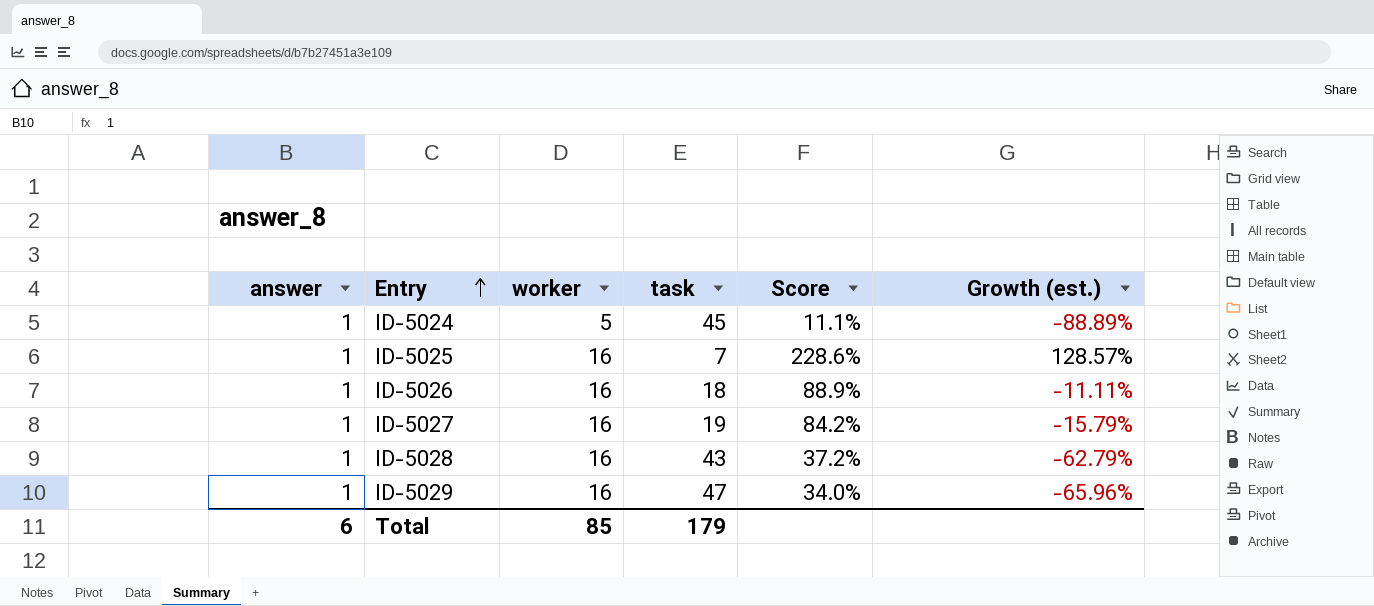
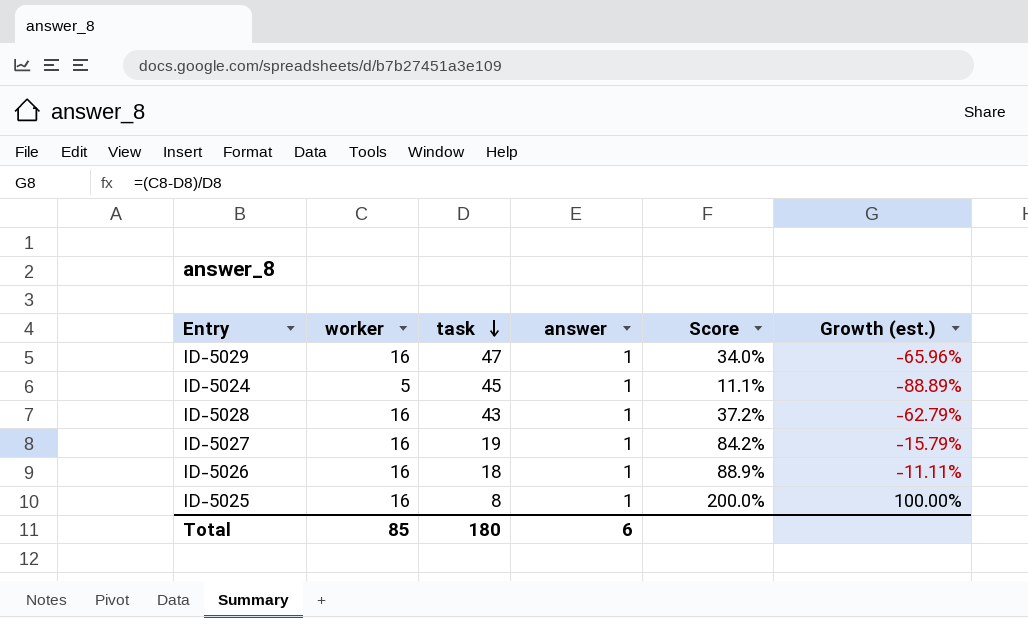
row order: Entry ascending -> task descending
column answer | position: 1 -> 4
ID-5025 | task: 7 -> 8
ID-5025 | Score: 228.6% -> 200.0%
ID-5025 | Growth (est.): 128.57% -> 100.00%
Total | task: 179 -> 180

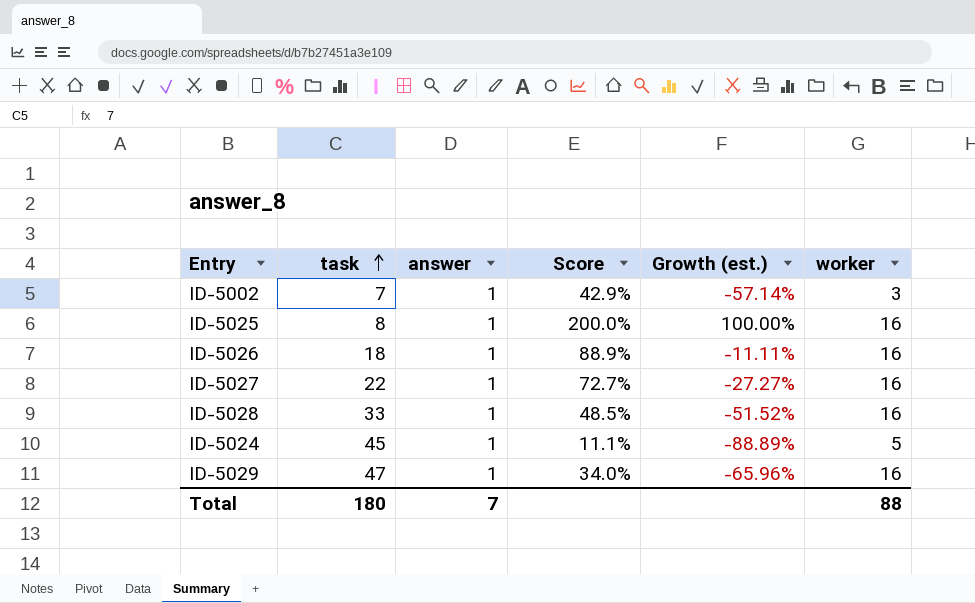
row order: task descending -> task ascending
column worker | position: 2 -> 6
row ID-5002: none -> 7 | 1 | 42.9% | -57.14% | 3
ID-5027 | task: 19 -> 22
ID-5027 | Score: 84.2% -> 72.7%
ID-5027 | Growth (est.): -15.79% -> -27.27%
ID-5028 | task: 43 -> 33
ID-5028 | Score: 37.2% -> 48.5%
ID-5028 | Growth (est.): -62.79% -> -51.52%
Total | answer: 6 -> 7
Total | worker: 85 -> 88

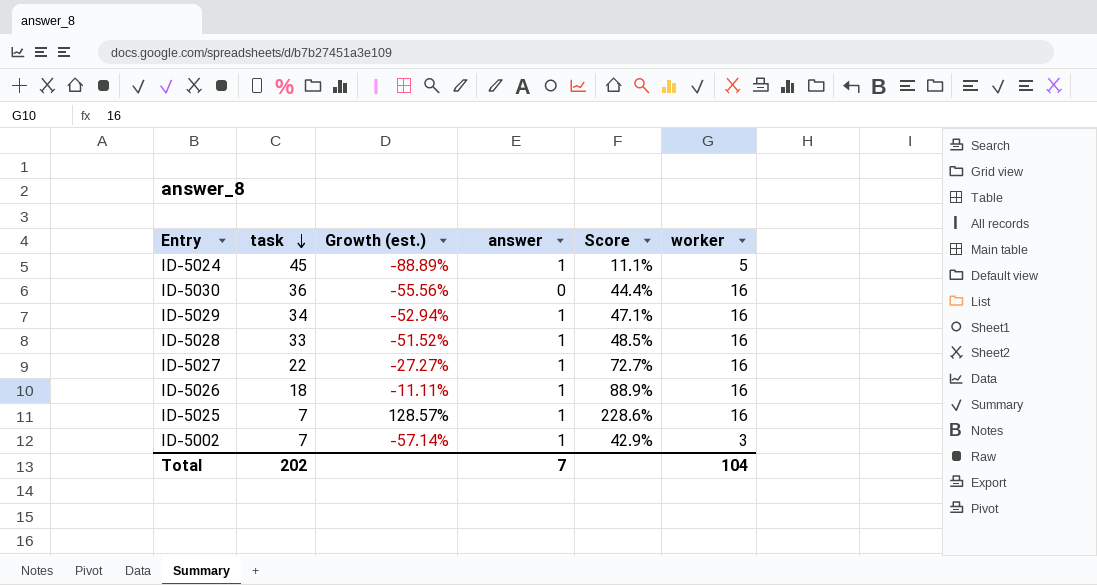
row order: task ascending -> task descending
column Growth (est.) | position: 5 -> 3
row ID-5030: none -> 36 | -55.56% | 0 | 44.4% | 16
ID-5029 | task: 47 -> 34
ID-5029 | Growth (est.): -65.96% -> -52.94%
ID-5029 | Score: 34.0% -> 47.1%
ID-5025 | task: 8 -> 7
ID-5025 | Growth (est.): 100.00% -> 128.57%
ID-5025 | Score: 200.0% -> 228.6%
Total | task: 180 -> 202
Total | worker: 88 -> 104

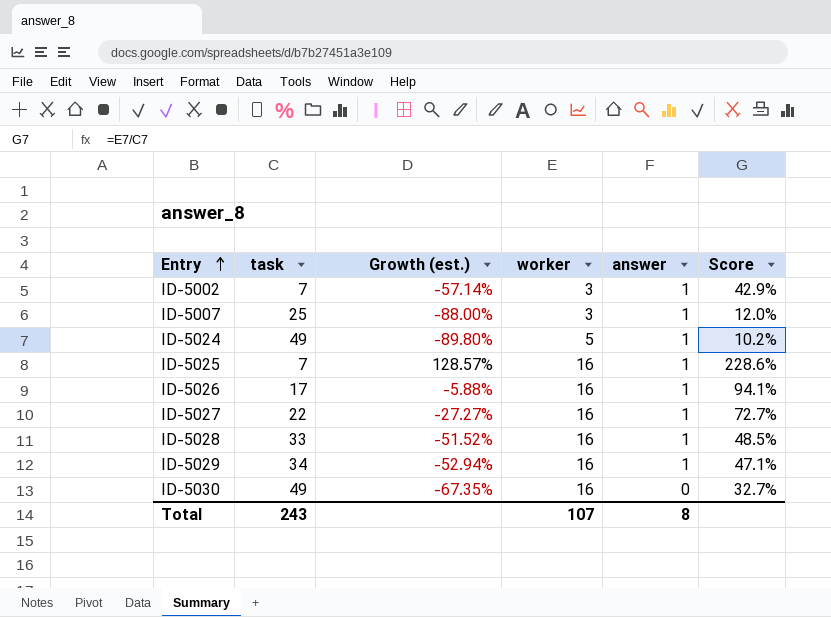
row order: task descending -> Entry ascending
column worker | position: 6 -> 4
row ID-5007: none -> 25 | -88.00% | 3 | 1 | 12.0%
ID-5024 | task: 45 -> 49
ID-5024 | Growth (est.): -88.89% -> -89.80%
ID-5024 | Score: 11.1% -> 10.2%
ID-5026 | task: 18 -> 17
ID-5026 | Growth (est.): -11.11% -> -5.88%
ID-5026 | Score: 88.9% -> 94.1%
ID-5030 | task: 36 -> 49
ID-5030 | Growth (est.): -55.56% -> -67.35%
ID-5030 | Score: 44.4% -> 32.7%
Total | task: 202 -> 243
Total | worker: 104 -> 107
Total | answer: 7 -> 8

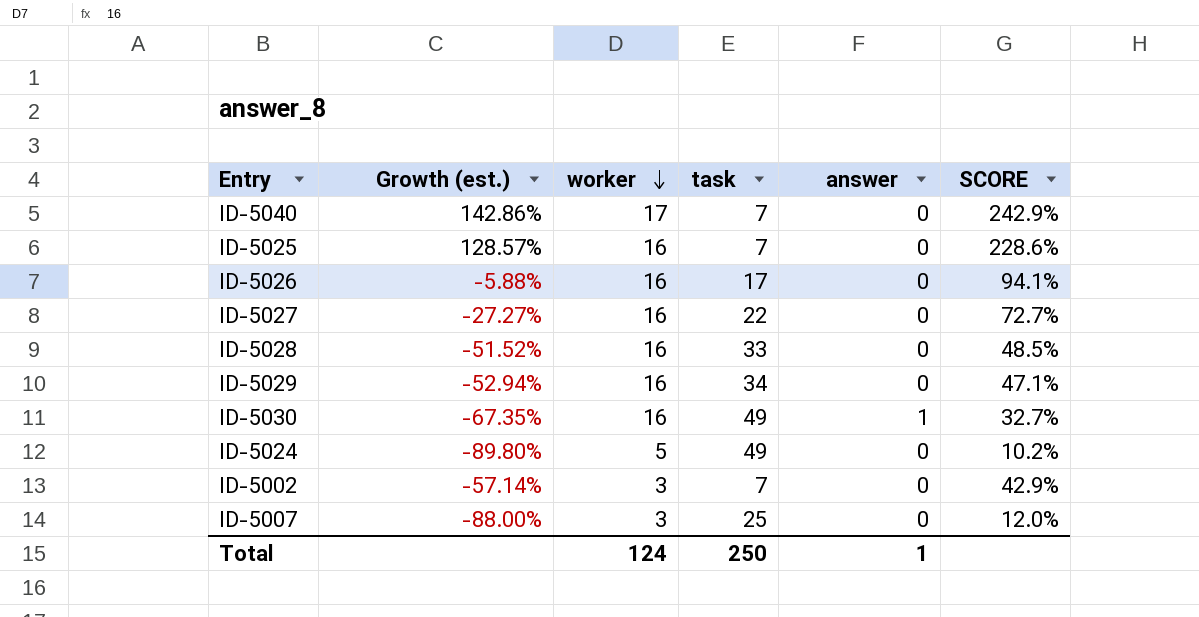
row order: Entry ascending -> worker descending
column task | position: 2 -> 4
column name: Score -> SCORE
row ID-5040: none -> 142.86% | 17 | 7 | 0 | 242.9%
ID-5025 | answer: 1 -> 0
ID-5026 | answer: 1 -> 0
ID-5027 | answer: 1 -> 0
ID-5028 | answer: 1 -> 0
ID-5029 | answer: 1 -> 0
ID-5030 | answer: 0 -> 1
ID-5024 | answer: 1 -> 0
ID-5002 | answer: 1 -> 0
ID-5007 | answer: 1 -> 0
Total | worker: 107 -> 124
Total | task: 243 -> 250
Total | answer: 8 -> 1

